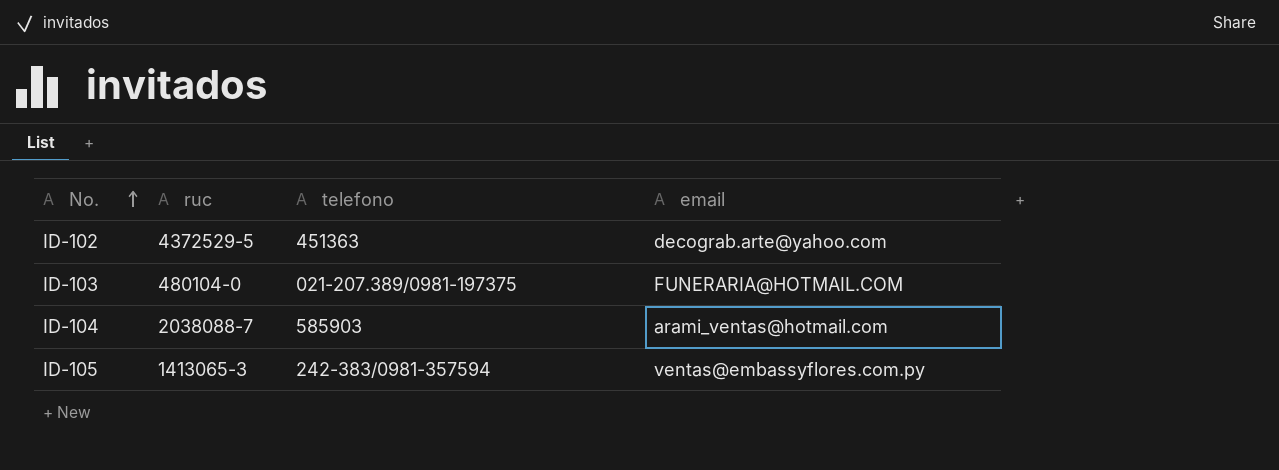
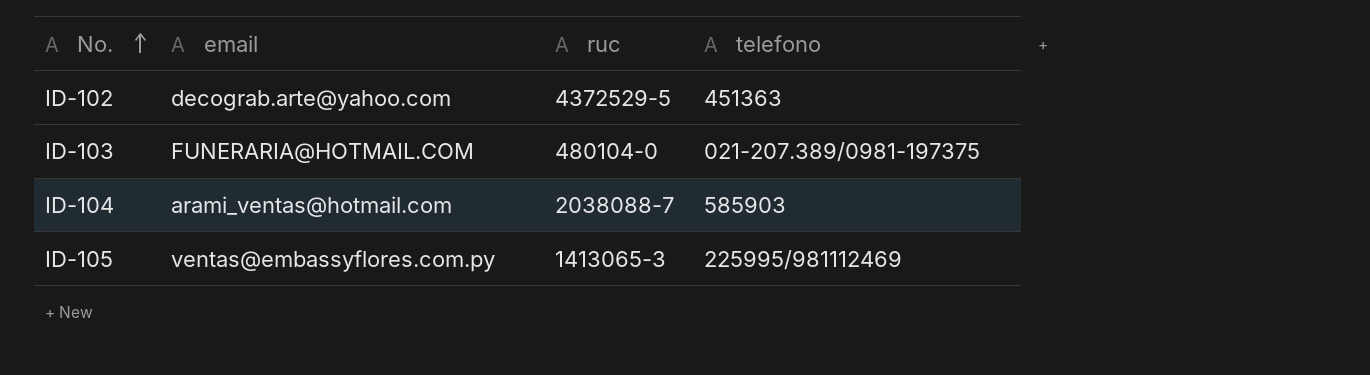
column email | position: 4 -> 2
ID-105 | telefono: 242-383/0981-357594 -> 225995/981112469

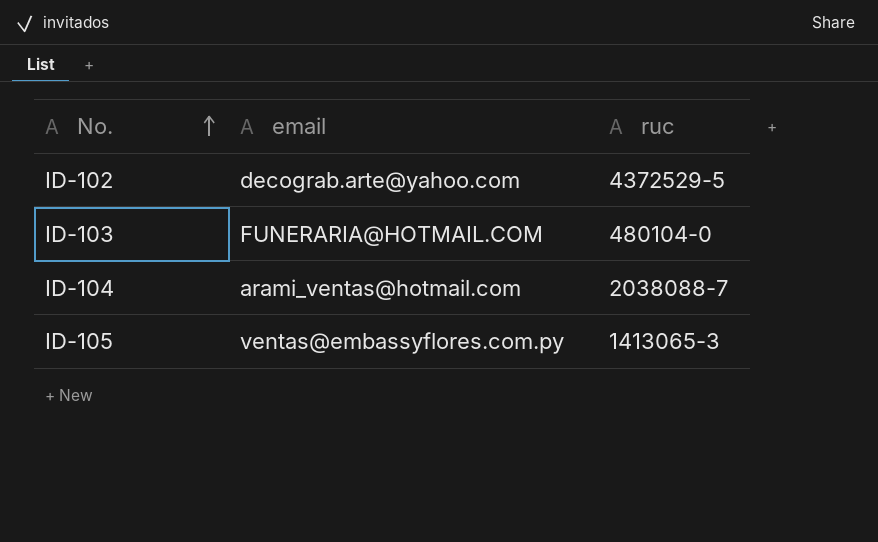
column telefono | position: 4 -> none

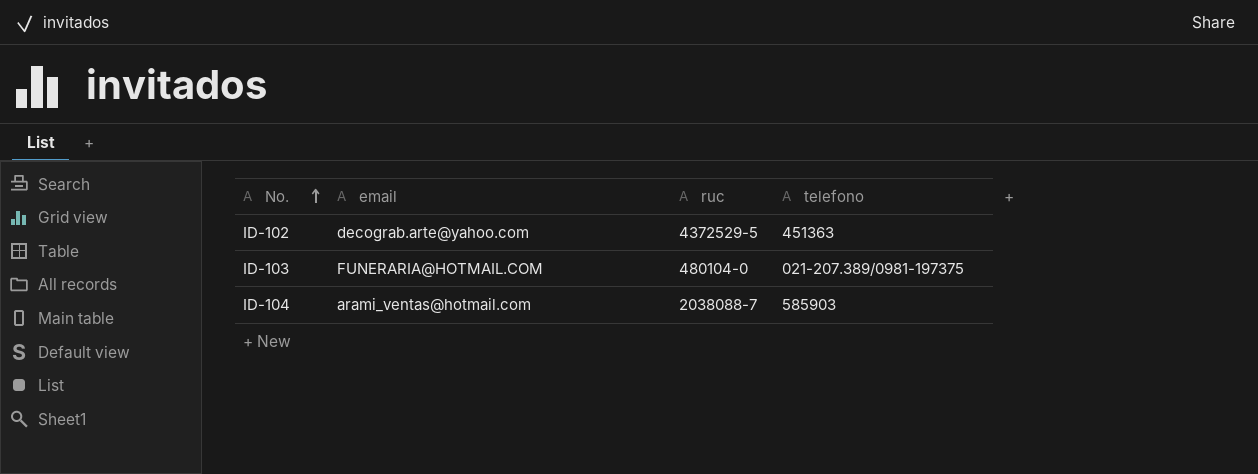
column telefono | position: none -> 4
row ID-105: ventas@embassyflores.com.py | 1413065-3 -> none

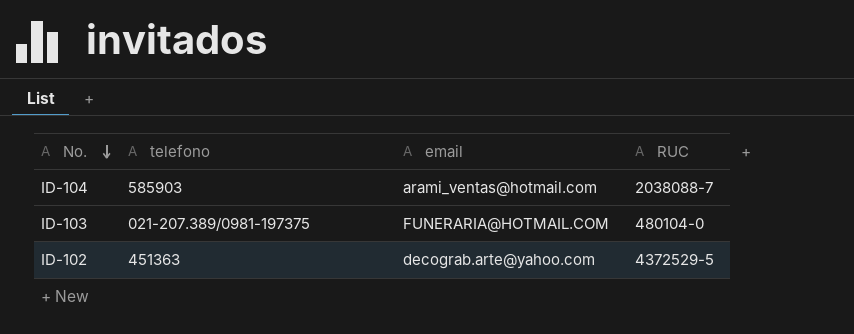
row order: No. ascending -> No. descending
column telefono | position: 4 -> 2
column name: ruc -> RUC

